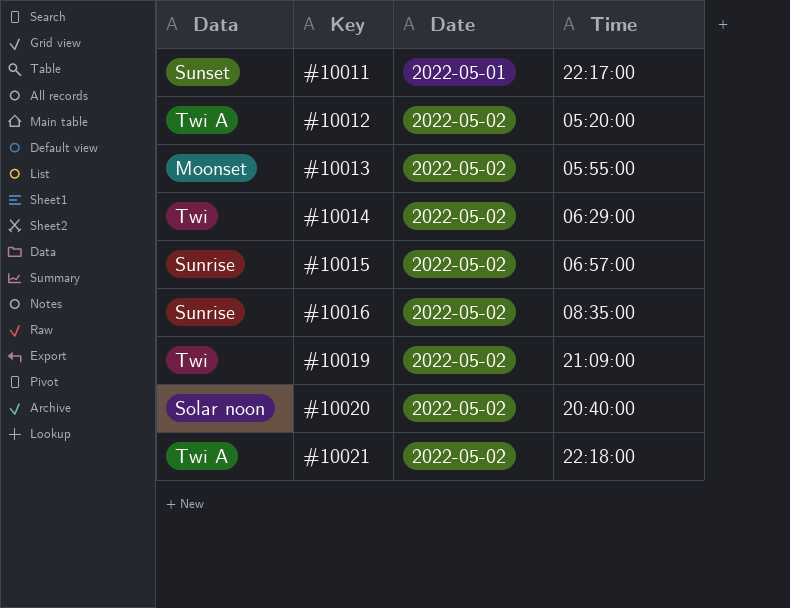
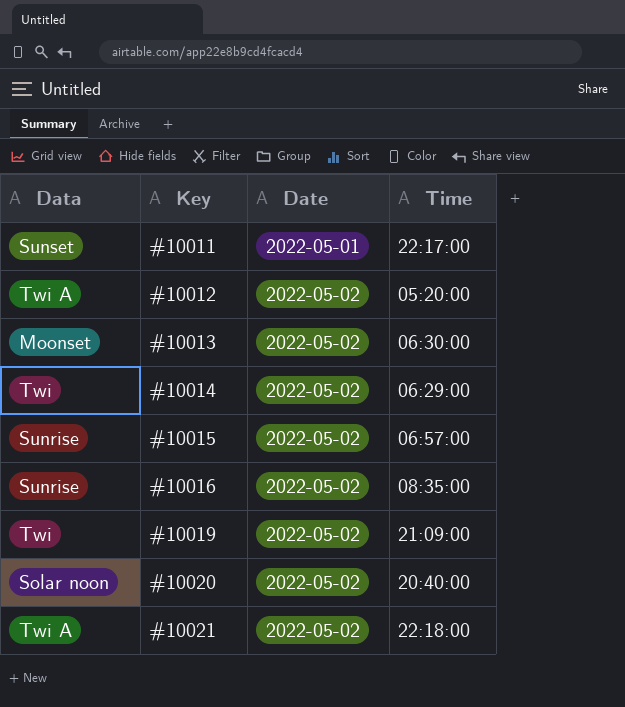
#10013 | Time: 05:55:00 -> 06:30:00

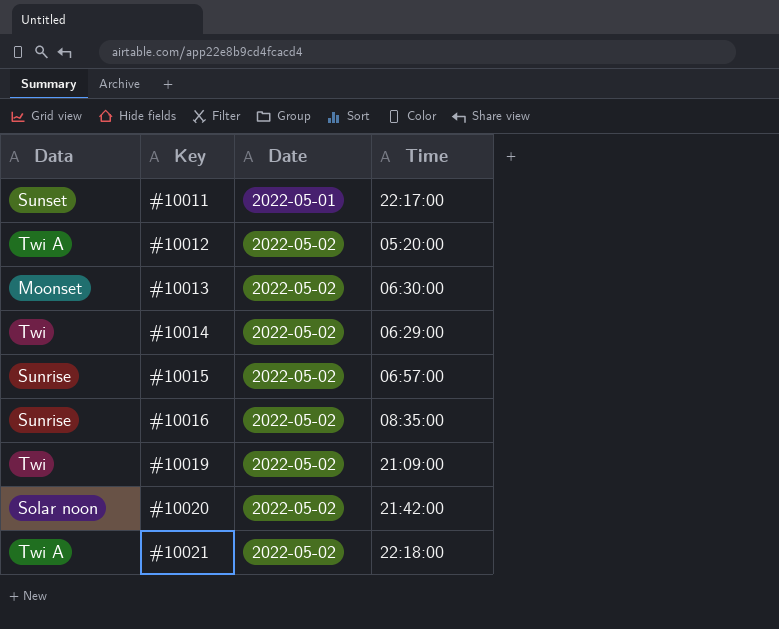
#10020 | Time: 20:40:00 -> 21:42:00

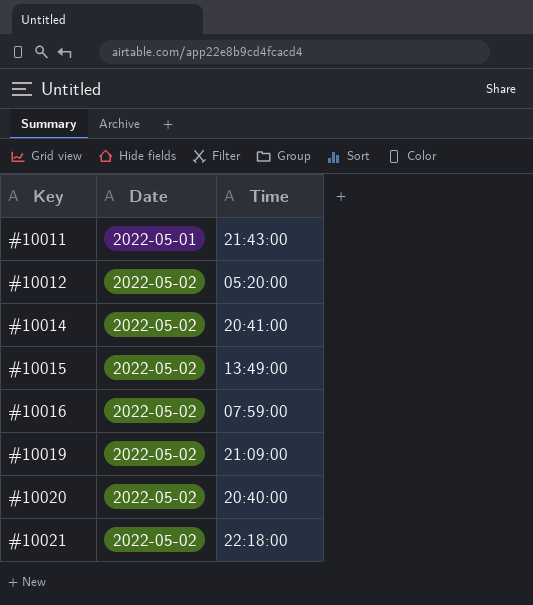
column Data | position: 1 -> none
row #10013: Moonset | 2022-05-02 | 06:30:00 -> none
#10011 | Time: 22:17:00 -> 21:43:00
#10014 | Time: 06:29:00 -> 20:41:00
#10015 | Time: 06:57:00 -> 13:49:00
#10016 | Time: 08:35:00 -> 07:59:00
#10020 | Time: 21:42:00 -> 20:40:00

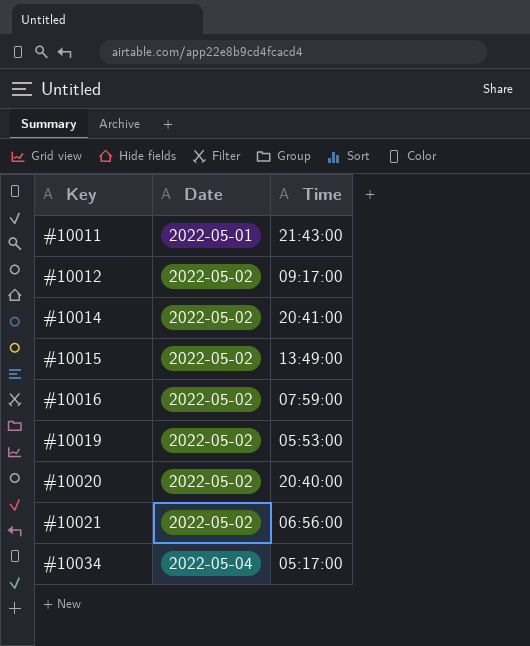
#10012 | Time: 05:20:00 -> 09:17:00
#10019 | Time: 21:09:00 -> 05:53:00
#10021 | Time: 22:18:00 -> 06:56:00
row #10034: none -> 2022-05-04 | 05:17:00

